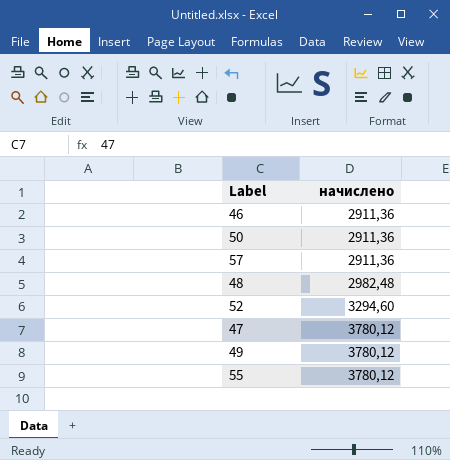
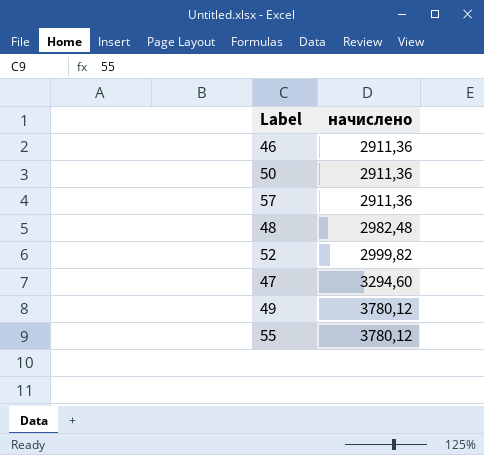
52 | начислено: 3294,60 -> 2999,82
47 | начислено: 3780,12 -> 3294,60

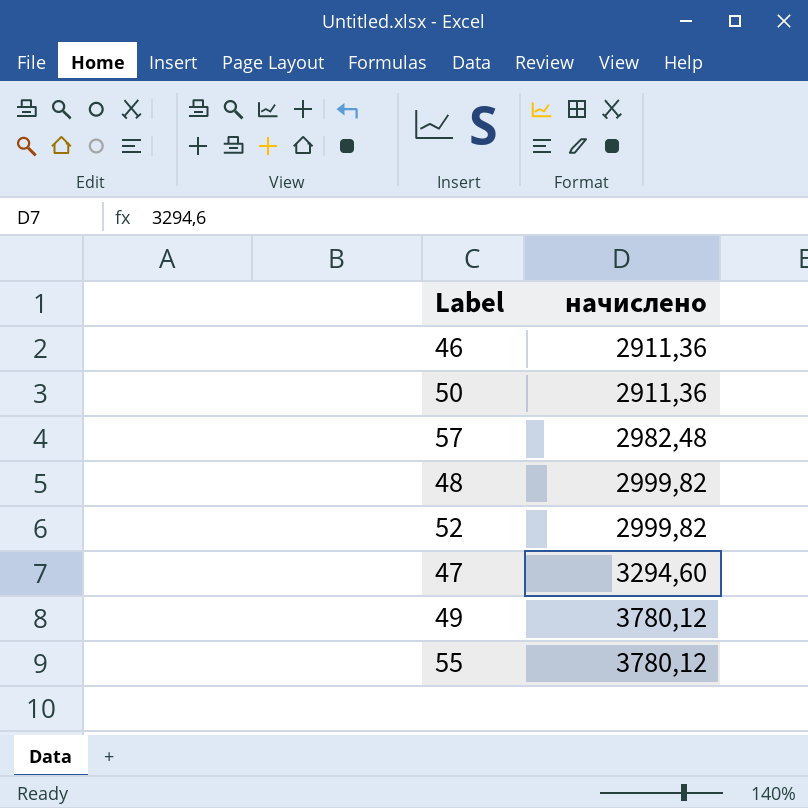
57 | начислено: 2911,36 -> 2982,48
48 | начислено: 2982,48 -> 2999,82

